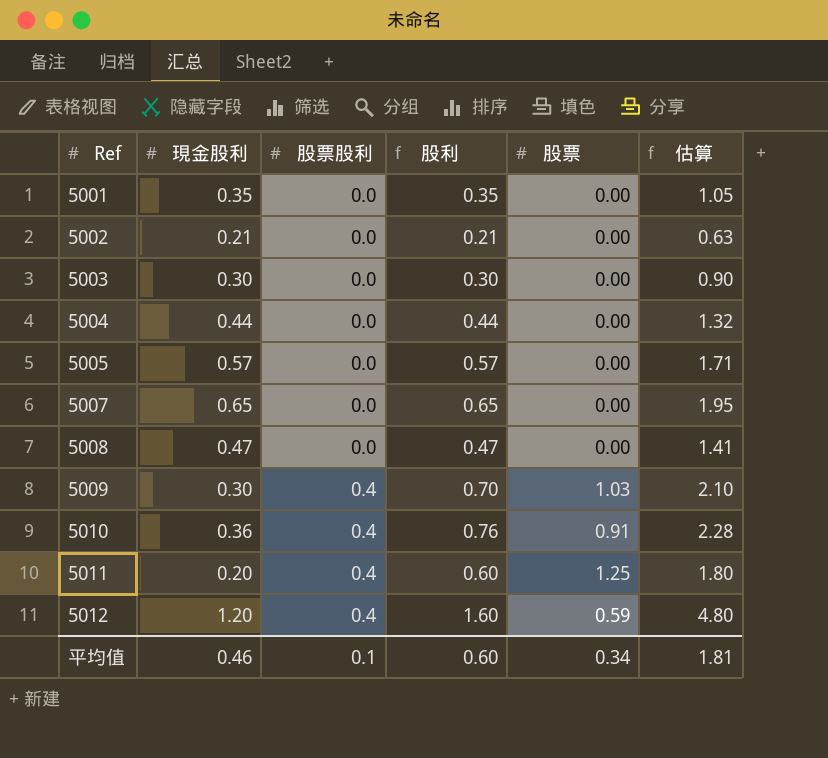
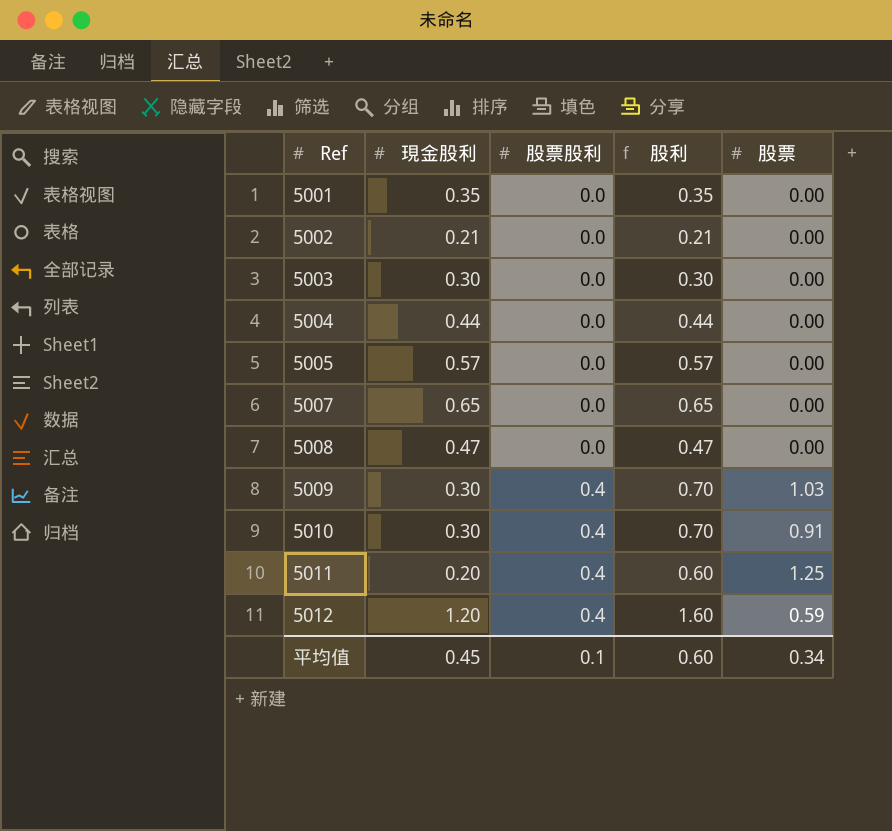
column 估算 | formula: [股利] * 3 -> none
5010 | 現金股利: 0.36 -> 0.30
5010 | 股利: 0.76 -> 0.70
平均值 | 現金股利: 0.46 -> 0.45

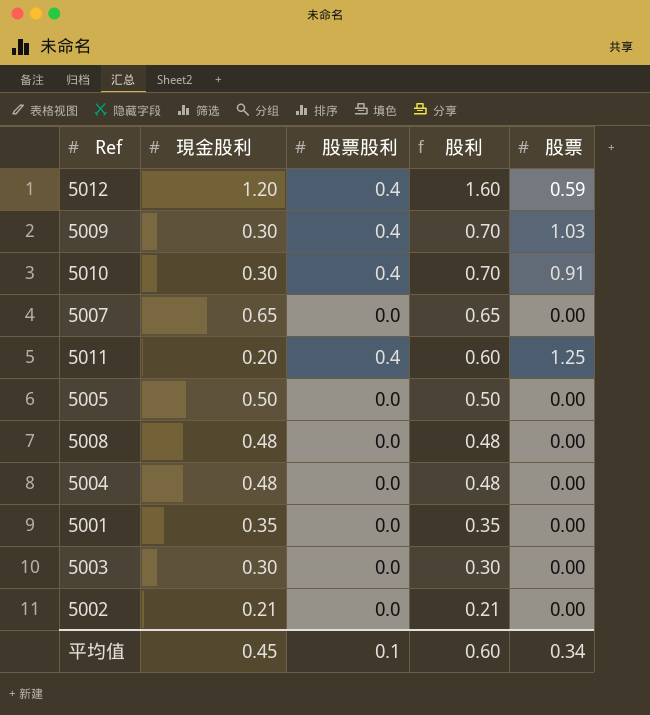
row order: Ref ascending -> 股利 descending
5005 | 現金股利: 0.57 -> 0.50
5005 | 股利: 0.57 -> 0.50
5008 | 現金股利: 0.47 -> 0.48
5008 | 股利: 0.47 -> 0.48
5004 | 現金股利: 0.44 -> 0.48
5004 | 股利: 0.44 -> 0.48

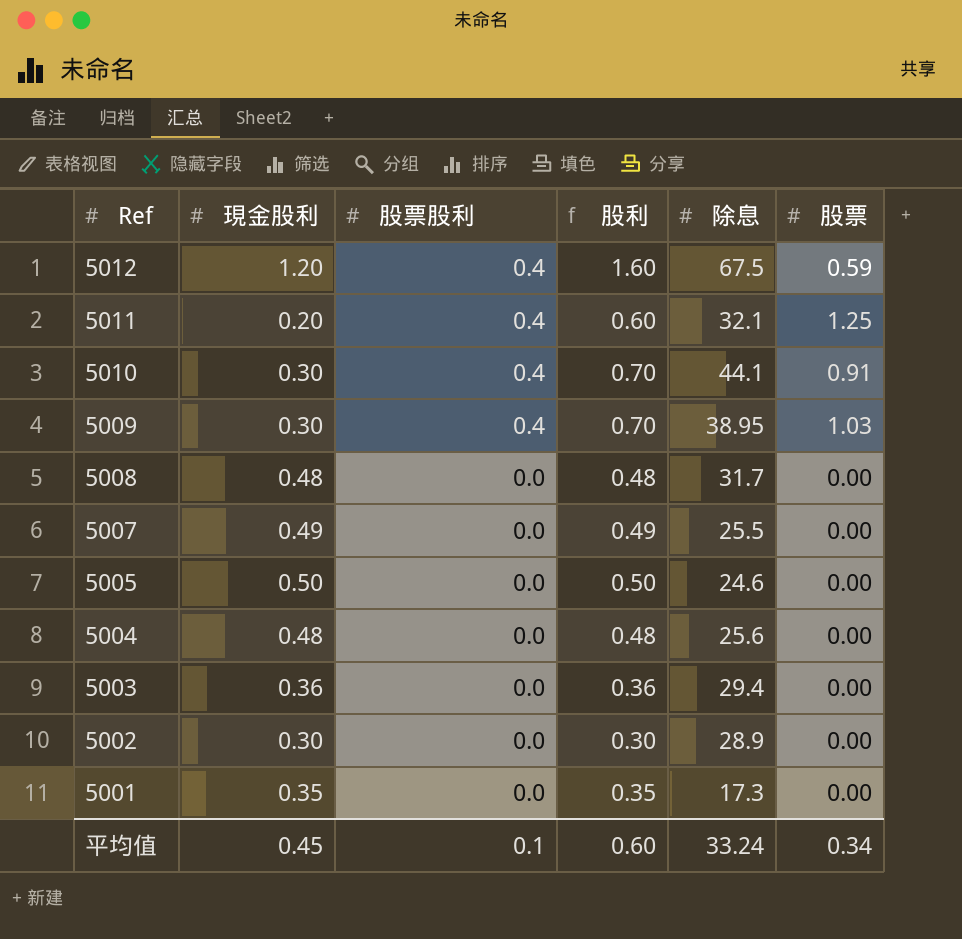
row order: 股利 descending -> Ref descending
column 除息 | position: none -> 5
5007 | 現金股利: 0.65 -> 0.49
5007 | 股利: 0.65 -> 0.49
5003 | 現金股利: 0.30 -> 0.36
5003 | 股利: 0.30 -> 0.36
5002 | 現金股利: 0.21 -> 0.30
5002 | 股利: 0.21 -> 0.30

